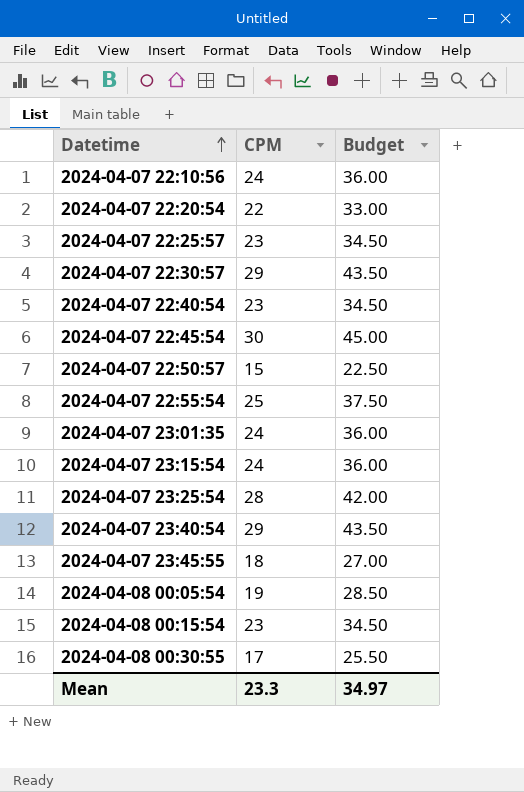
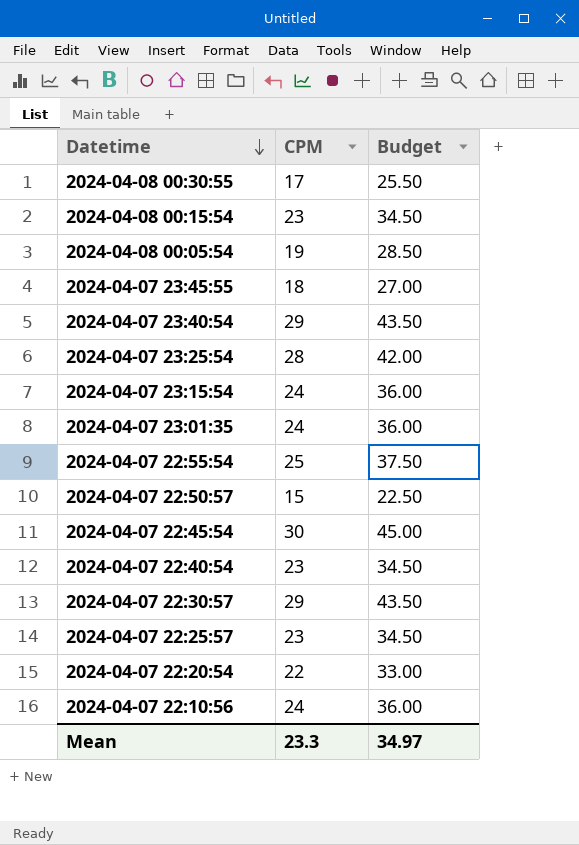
row order: Datetime ascending -> Datetime descending

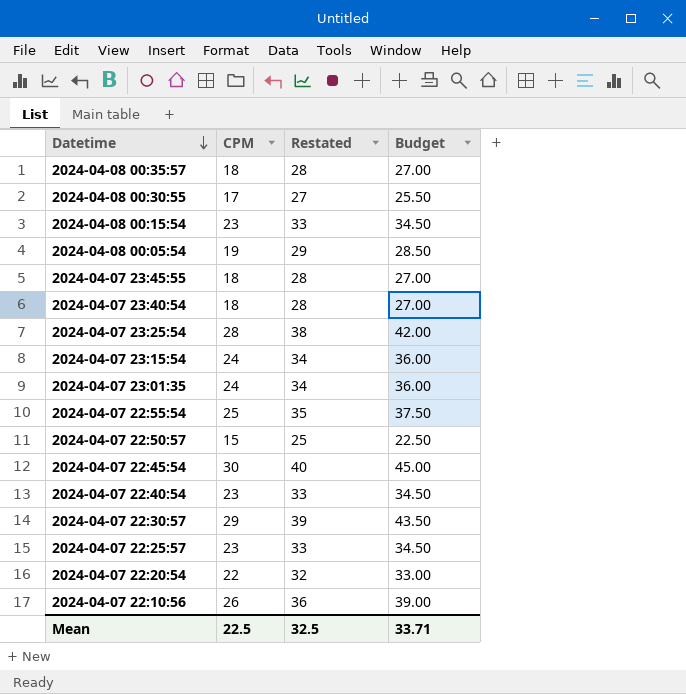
column Restated | formula: none -> [CPM] + 10
row 2024-04-08 00:35:57: none -> 18 | 28 | 27.00
2024-04-07 23:40:54 | CPM: 29 -> 18
2024-04-07 23:40:54 | Budget: 43.50 -> 27.00
2024-04-07 22:10:56 | CPM: 24 -> 26
2024-04-07 22:10:56 | Budget: 36.00 -> 39.00
Mean | CPM: 23.3 -> 22.5
Mean | Budget: 34.97 -> 33.71

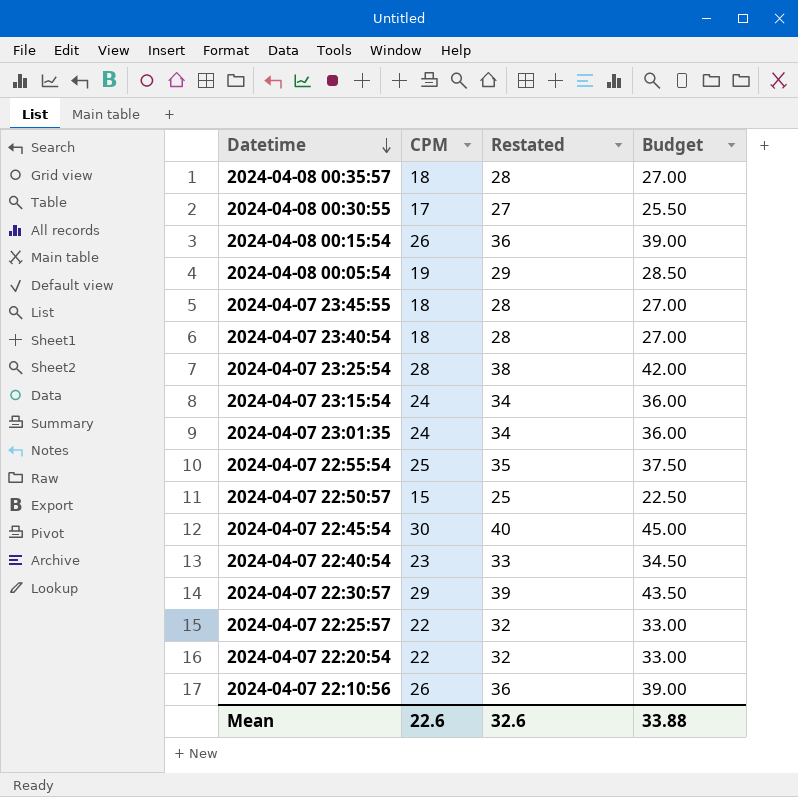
2024-04-08 00:15:54 | CPM: 23 -> 26
2024-04-08 00:15:54 | Restated: 33 -> 36
2024-04-08 00:15:54 | Budget: 34.50 -> 39.00
2024-04-07 22:25:57 | CPM: 23 -> 22
2024-04-07 22:25:57 | Restated: 33 -> 32
2024-04-07 22:25:57 | Budget: 34.50 -> 33.00
Mean | CPM: 22.5 -> 22.6
Mean | Restated: 32.5 -> 32.6
Mean | Budget: 33.71 -> 33.88

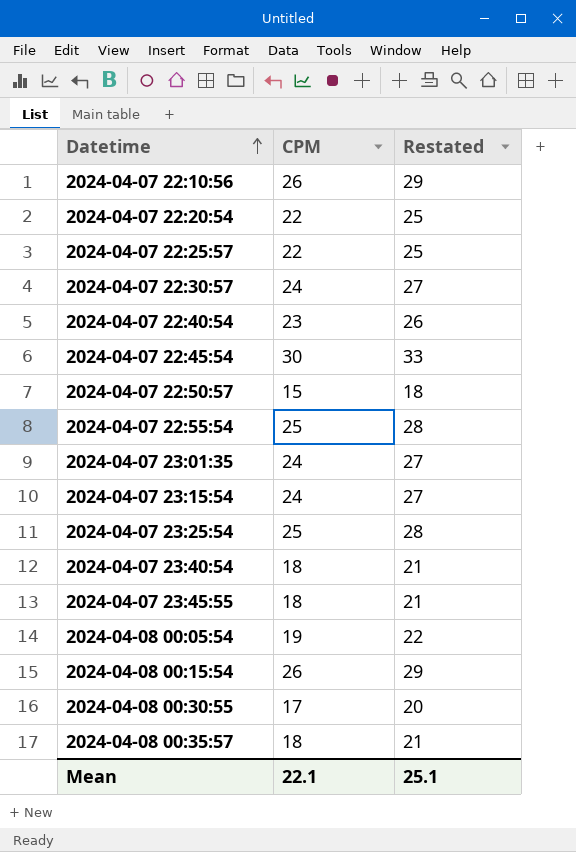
row order: Datetime descending -> Datetime ascending
column Budget | formula: [CPM] * 1.5 -> none
column Restated | formula: [CPM] + 10 -> [CPM] + 3
2024-04-07 22:30:57 | CPM: 29 -> 24
2024-04-07 23:25:54 | CPM: 28 -> 25
Mean | CPM: 22.6 -> 22.1
Mean | Restated: 32.6 -> 25.1

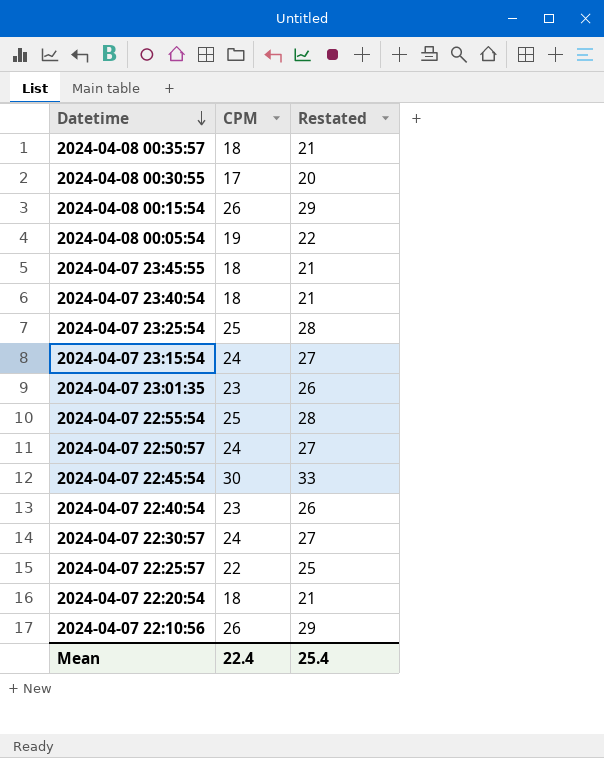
row order: Datetime ascending -> Datetime descending
2024-04-07 23:01:35 | CPM: 24 -> 23
2024-04-07 23:01:35 | Restated: 27 -> 26
2024-04-07 22:50:57 | CPM: 15 -> 24
2024-04-07 22:50:57 | Restated: 18 -> 27
2024-04-07 22:20:54 | CPM: 22 -> 18
2024-04-07 22:20:54 | Restated: 25 -> 21
Mean | CPM: 22.1 -> 22.4
Mean | Restated: 25.1 -> 25.4

